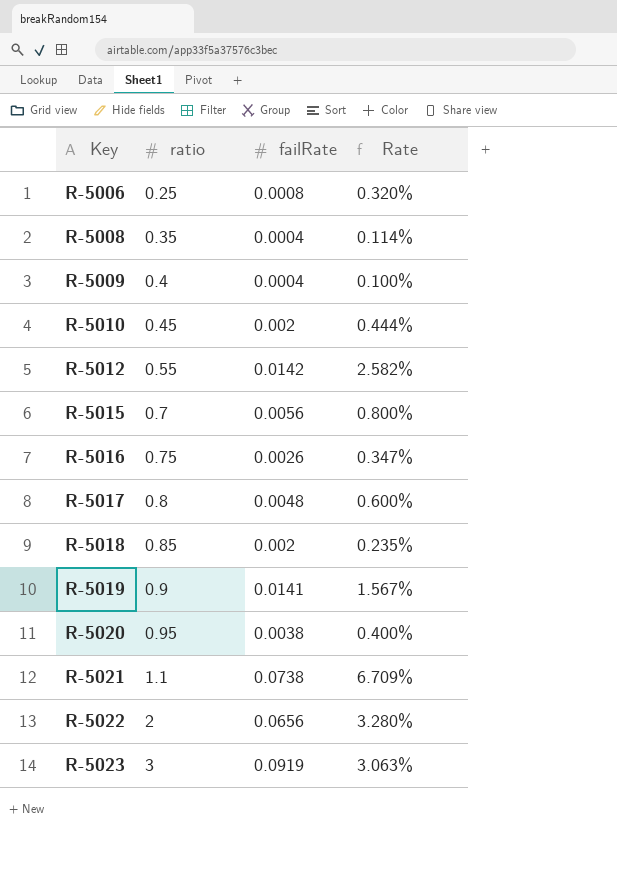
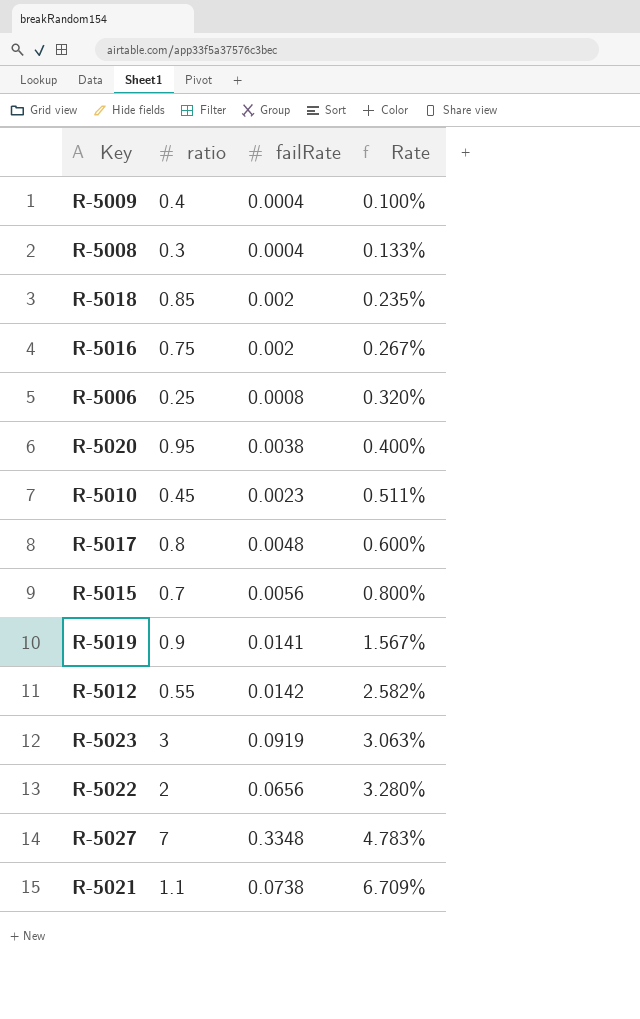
row order: Key ascending -> Rate ascending
R-5008 | ratio: 0.35 -> 0.3
R-5008 | Rate: 0.114% -> 0.133%
R-5016 | failRate: 0.0026 -> 0.002
R-5016 | Rate: 0.347% -> 0.267%
R-5010 | failRate: 0.002 -> 0.0023
R-5010 | Rate: 0.444% -> 0.511%
row R-5027: none -> 7 | 0.3348 | 4.783%

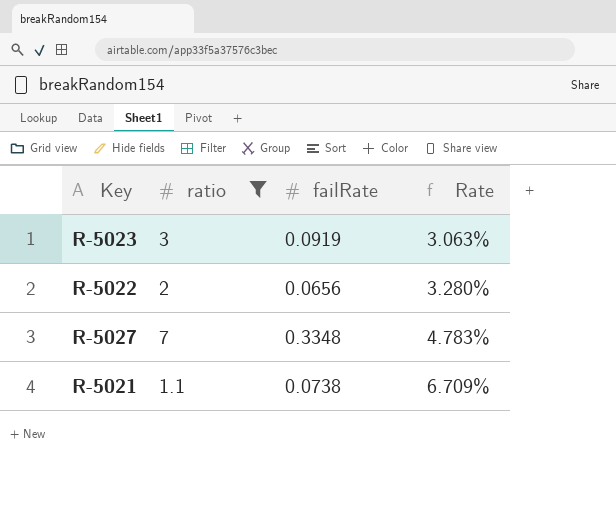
filter: none -> ratio >= 1.1

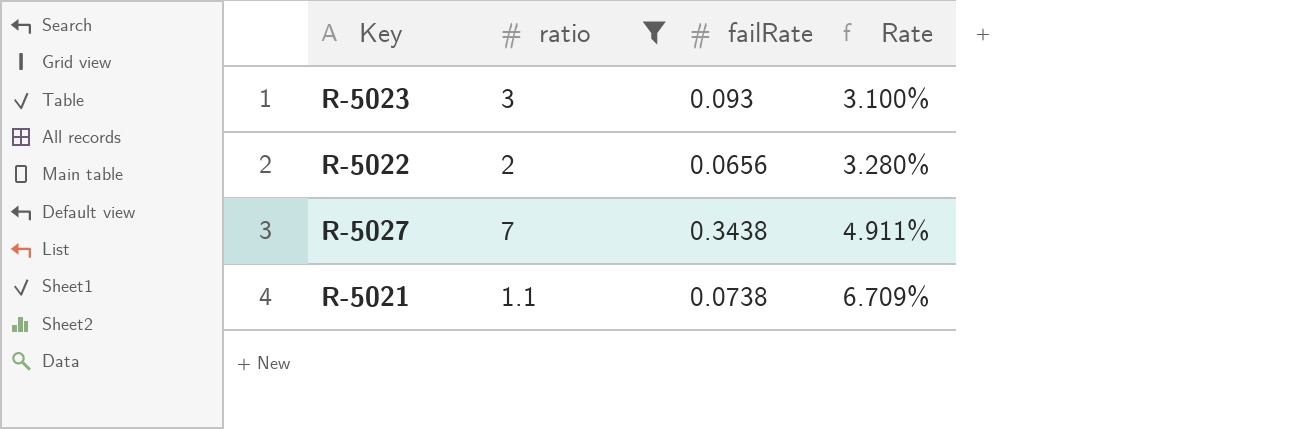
R-5023 | failRate: 0.0919 -> 0.093
R-5023 | Rate: 3.063% -> 3.100%
R-5027 | failRate: 0.3348 -> 0.3438
R-5027 | Rate: 4.783% -> 4.911%

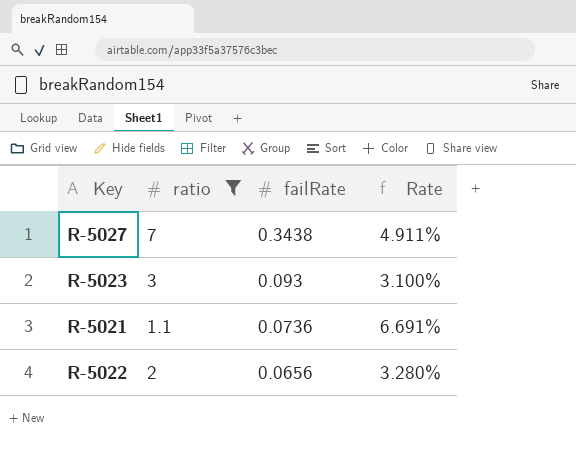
row order: Rate ascending -> failRate descending
R-5021 | failRate: 0.0738 -> 0.0736
R-5021 | Rate: 6.709% -> 6.691%

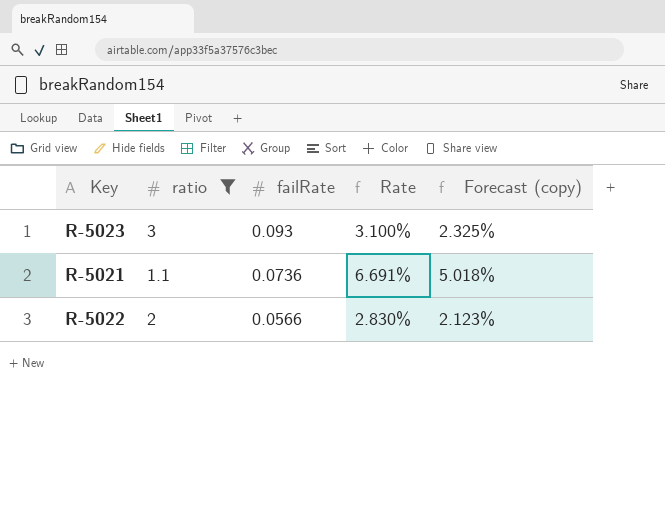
column Forecast (copy) | formula: none -> [Rate] * 0.75
row R-5027: 7 | 0.3438 | 4.911% -> none
R-5022 | failRate: 0.0656 -> 0.0566
R-5022 | Rate: 3.280% -> 2.830%

